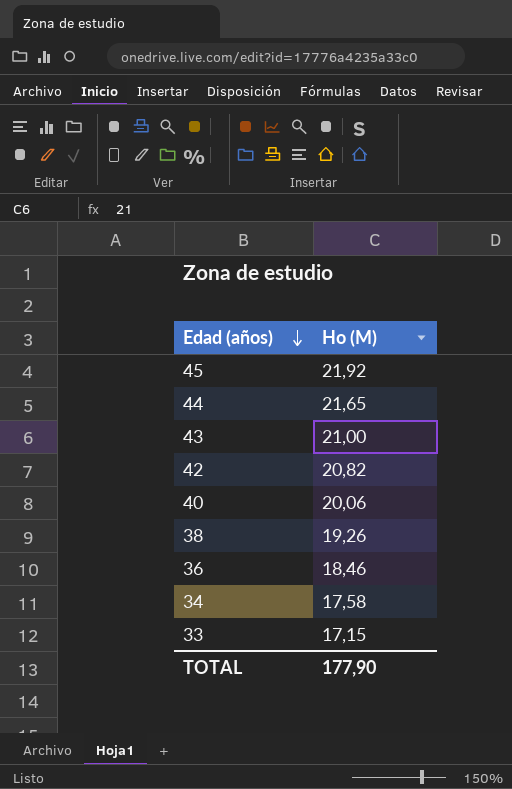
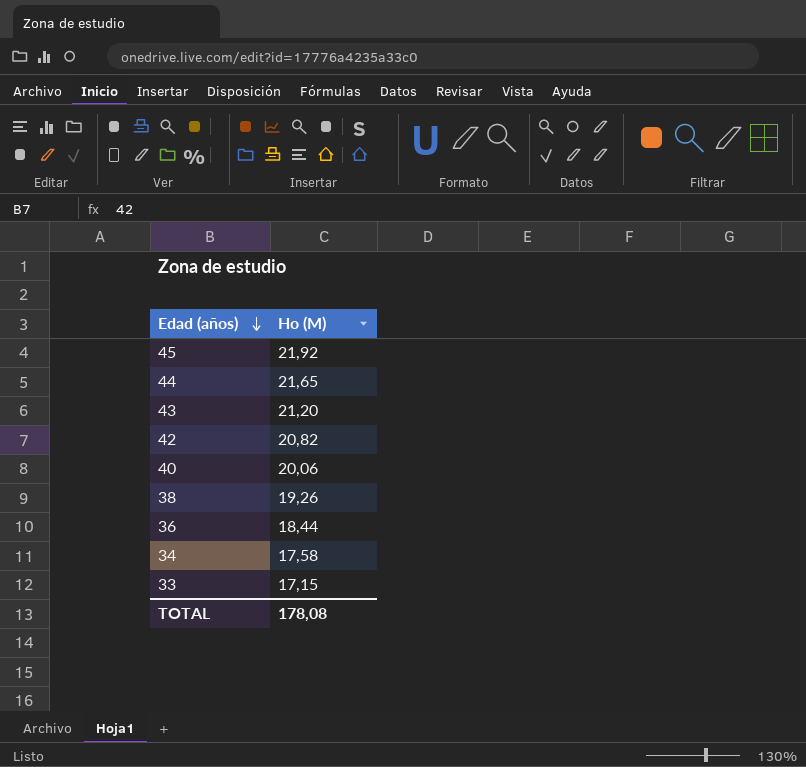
43 | Ho (M): 21,00 -> 21,20
36 | Ho (M): 18,46 -> 18,44
TOTAL | Ho (M): 177,90 -> 178,08

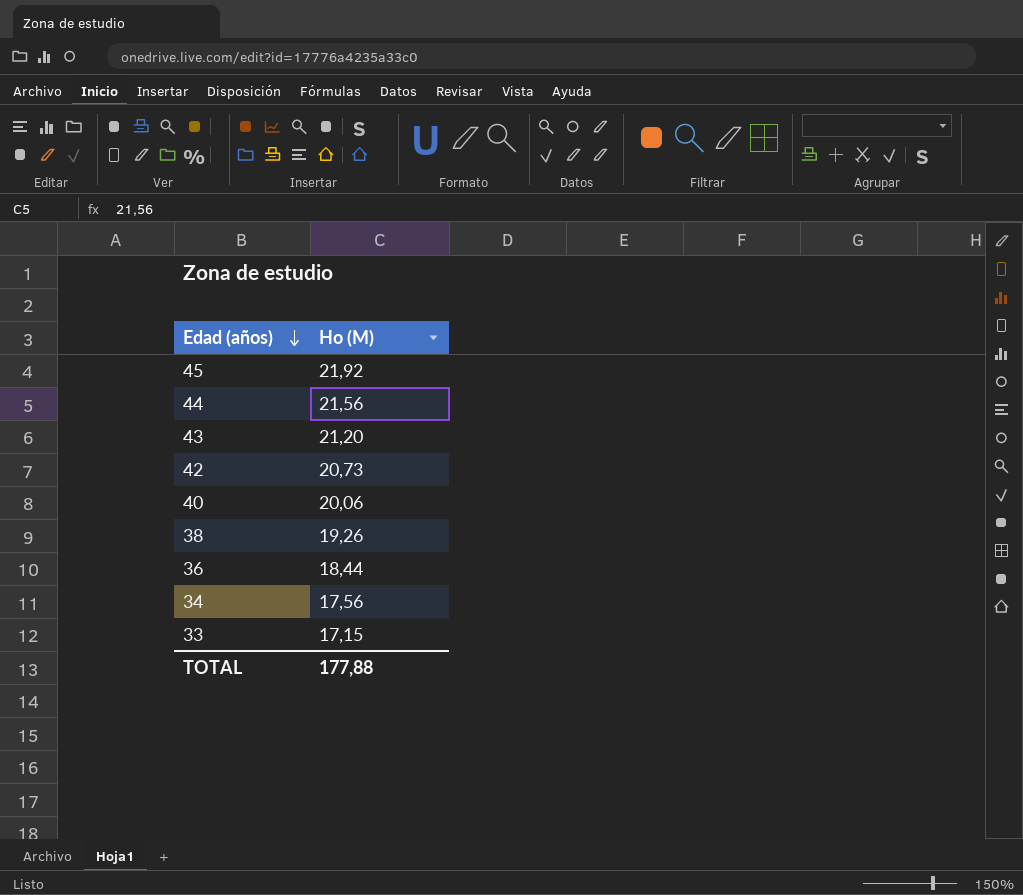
44 | Ho (M): 21,65 -> 21,56
42 | Ho (M): 20,82 -> 20,73
34 | Ho (M): 17,58 -> 17,56
TOTAL | Ho (M): 178,08 -> 177,88

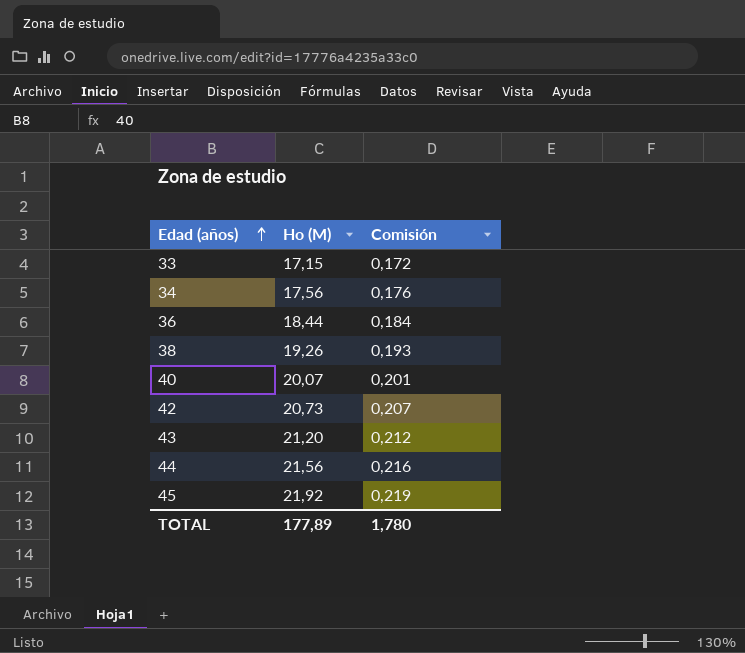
row order: Edad (años) descending -> Edad (años) ascending
column Comisión | formula: none -> [Ho (M)] * 0,01
40 | Ho (M): 20,06 -> 20,07
TOTAL | Ho (M): 177,88 -> 177,89

